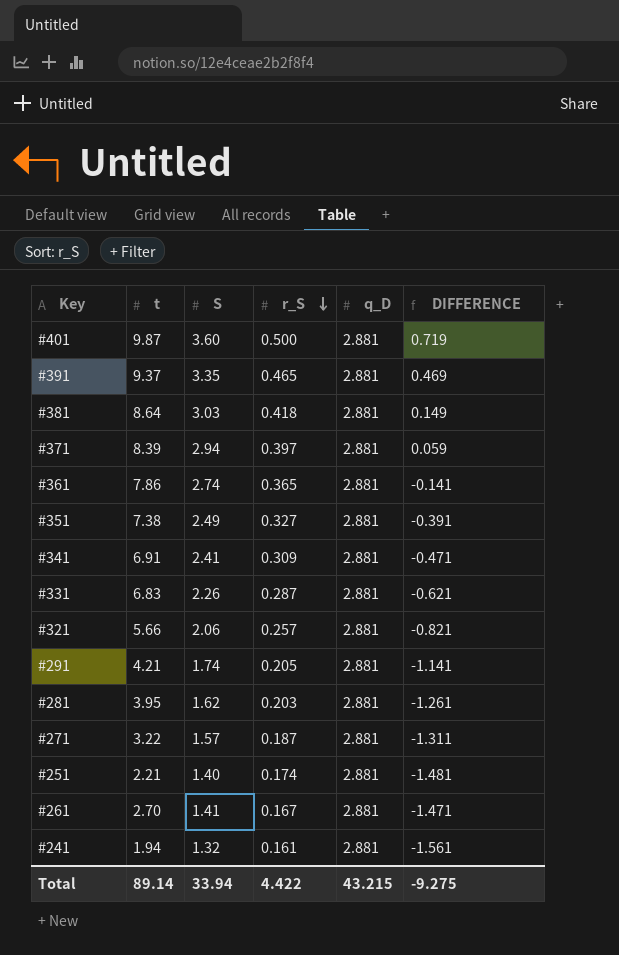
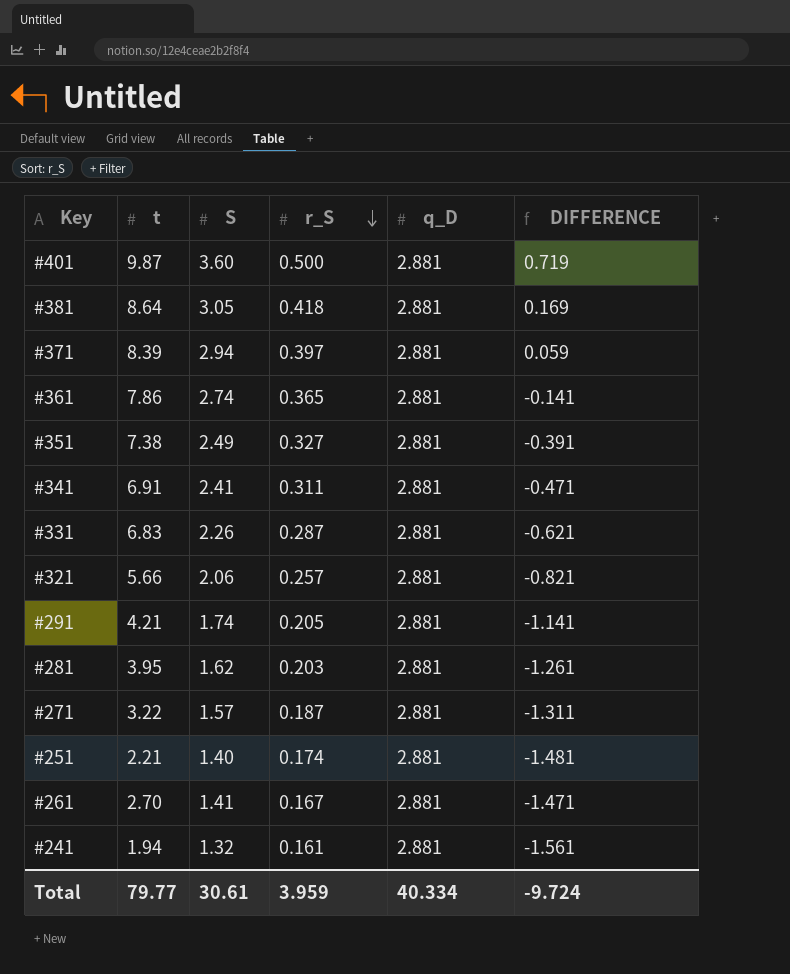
row #391: 9.37 | 3.35 | 0.465 | 2.881 | 0.469 -> none
#381 | S: 3.03 -> 3.05
#381 | DIFFERENCE: 0.149 -> 0.169
#341 | r_S: 0.309 -> 0.311
Total | t: 89.14 -> 79.77
Total | S: 33.94 -> 30.61
Total | r_S: 4.422 -> 3.959
Total | q_D: 43.215 -> 40.334
Total | DIFFERENCE: -9.275 -> -9.724

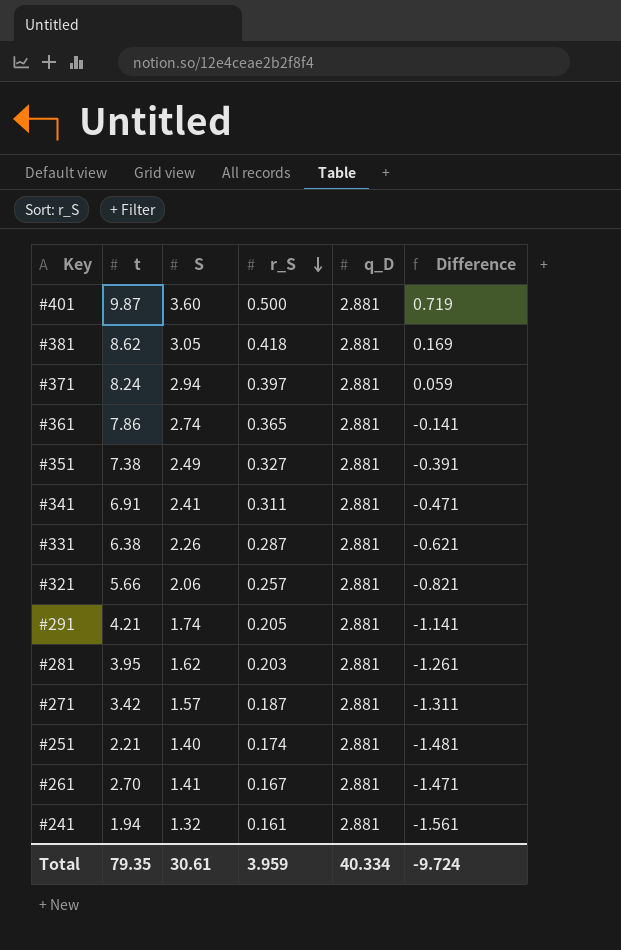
column name: DIFFERENCE -> Difference
#381 | t: 8.64 -> 8.62
#371 | t: 8.39 -> 8.24
#331 | t: 6.83 -> 6.38
#271 | t: 3.22 -> 3.42
Total | t: 79.77 -> 79.35

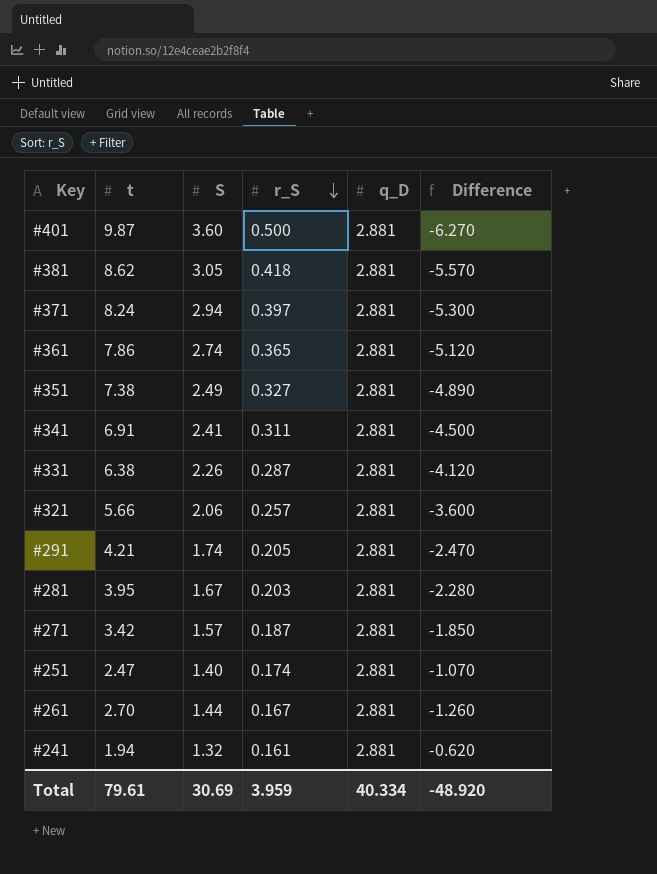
column Difference | formula: [S] - [q_D] -> [S] - [t]
#281 | S: 1.62 -> 1.67
#251 | t: 2.21 -> 2.47
#261 | S: 1.41 -> 1.44
Total | t: 79.35 -> 79.61
Total | S: 30.61 -> 30.69
Total | Difference: -9.724 -> -48.920

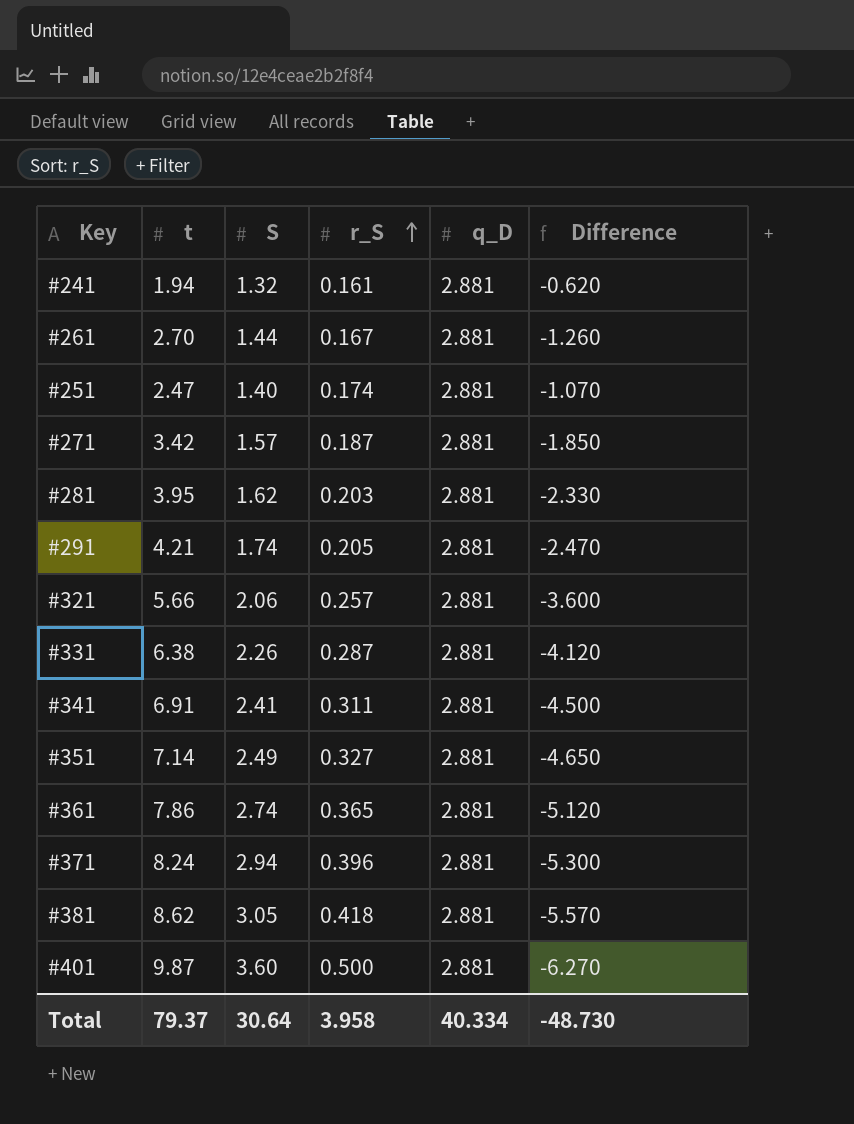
row order: r_S descending -> r_S ascending
#281 | S: 1.67 -> 1.62
#281 | Difference: -2.280 -> -2.330
#351 | t: 7.38 -> 7.14
#351 | Difference: -4.890 -> -4.650
#371 | r_S: 0.397 -> 0.396
Total | t: 79.61 -> 79.37
Total | S: 30.69 -> 30.64
Total | r_S: 3.959 -> 3.958
Total | Difference: -48.920 -> -48.730

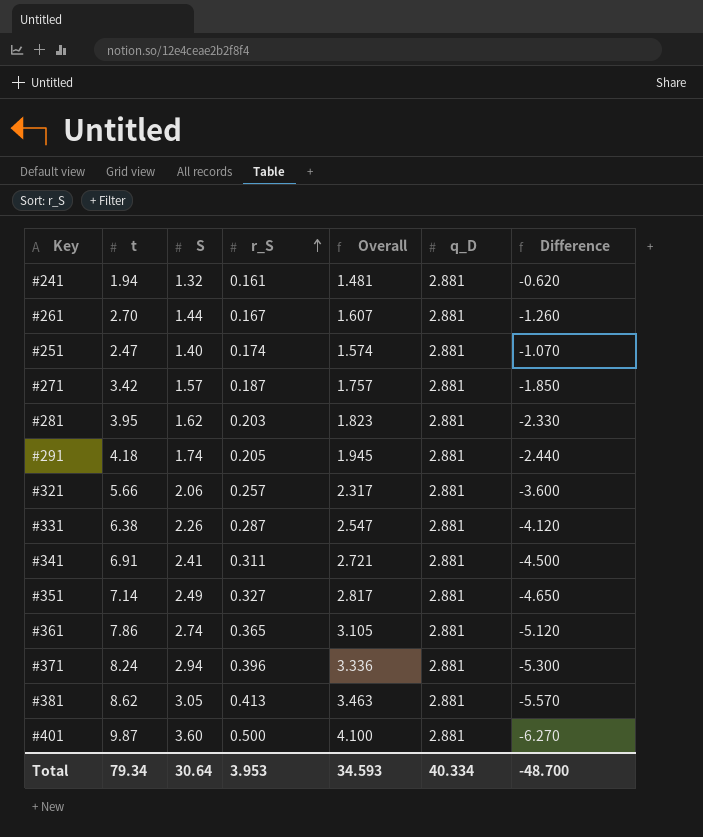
column Overall | formula: none -> [S] + [r_S]
#291 | t: 4.21 -> 4.18
#291 | Difference: -2.470 -> -2.440
#381 | r_S: 0.418 -> 0.413
Total | t: 79.37 -> 79.34
Total | r_S: 3.958 -> 3.953
Total | Difference: -48.730 -> -48.700

